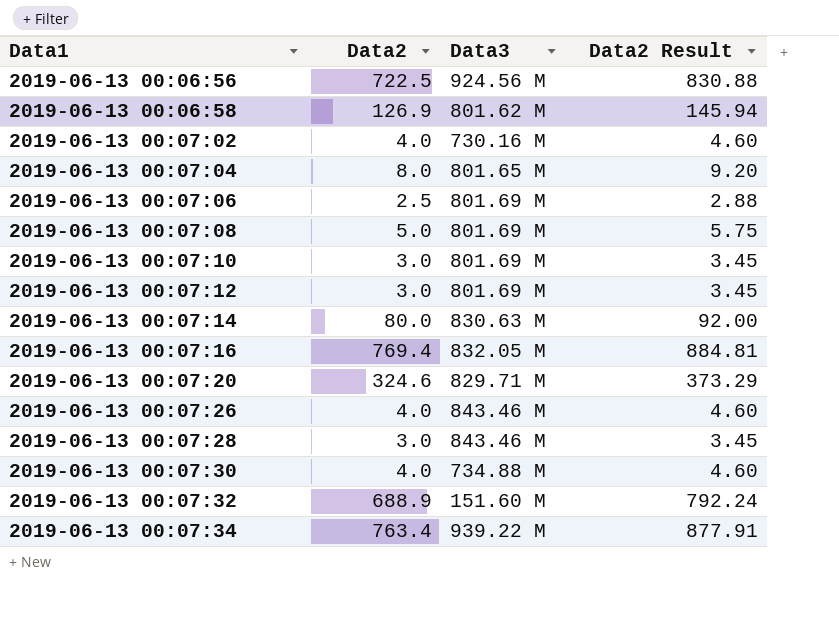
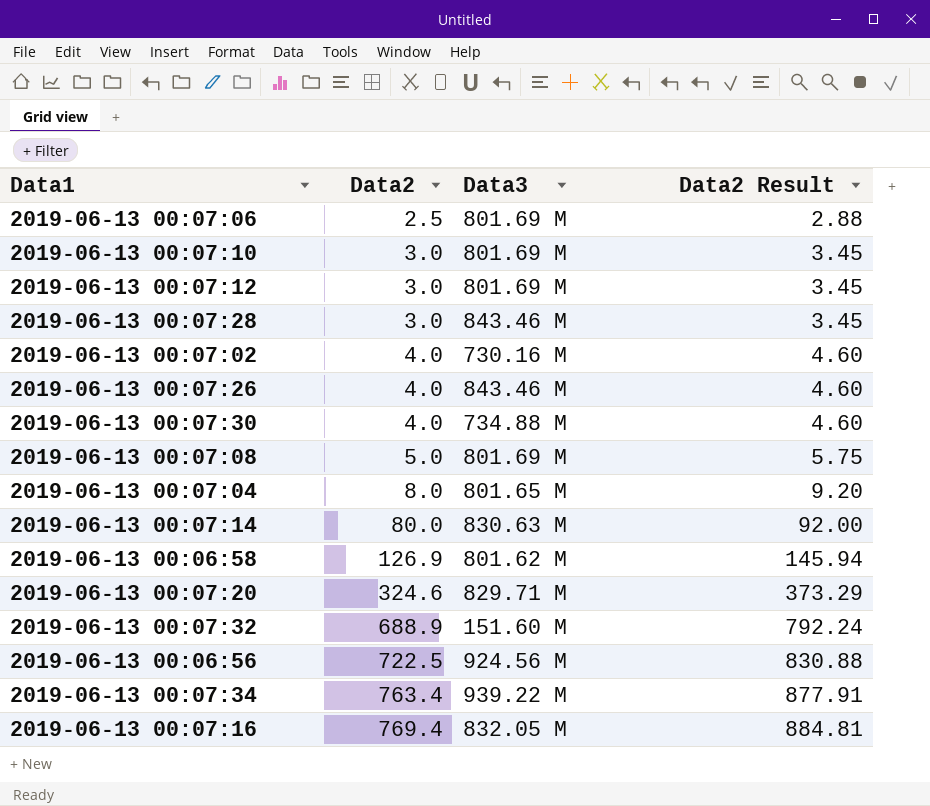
row order: Data1 ascending -> Data2 ascending

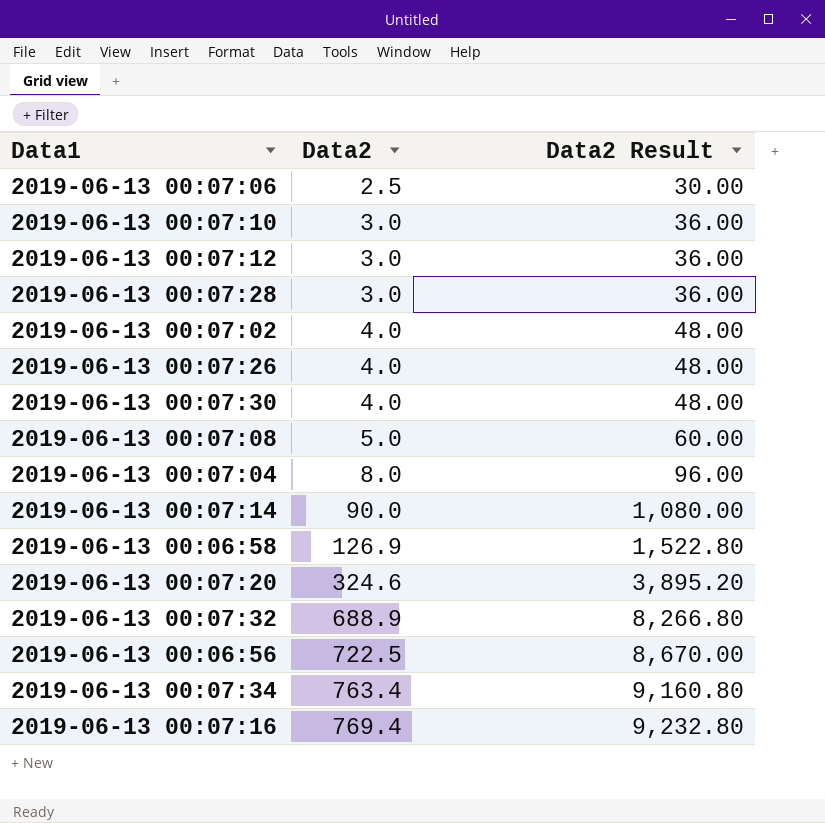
column Data3 | position: 3 -> none
column Data2 Result | formula: [Data2] * 1.15 -> [Data2] * 12
2019-06-13 00:07:14 | Data2: 80.0 -> 90.0

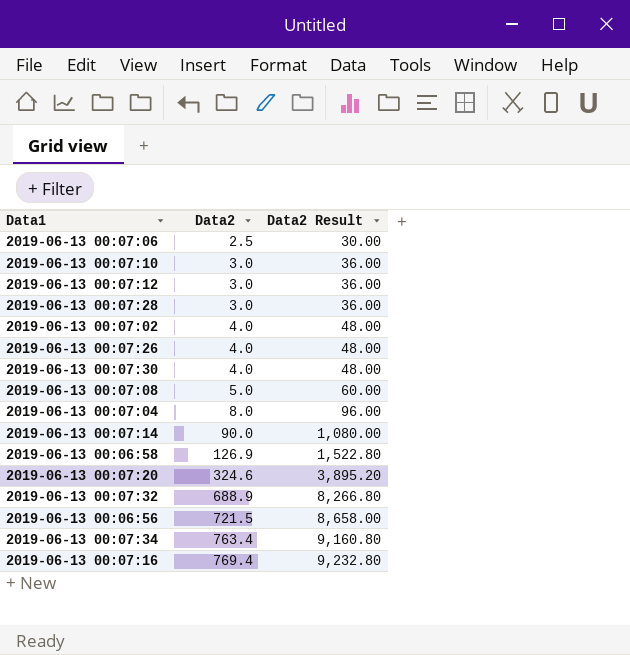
2019-06-13 00:06:56 | Data2: 722.5 -> 721.5
2019-06-13 00:06:56 | Data2 Result: 8,670.00 -> 8,658.00

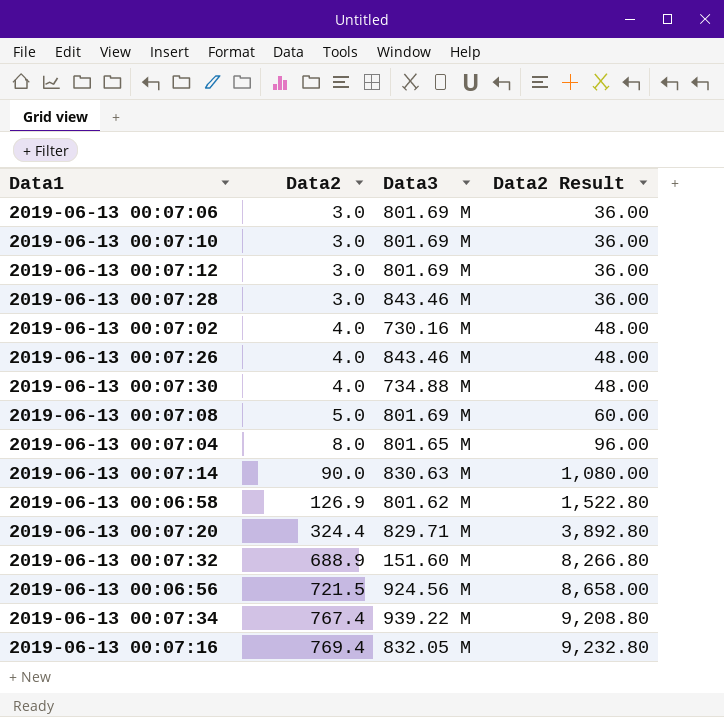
column Data3 | position: none -> 3
2019-06-13 00:07:06 | Data2: 2.5 -> 3.0
2019-06-13 00:07:06 | Data2 Result: 30.00 -> 36.00
2019-06-13 00:07:20 | Data2: 324.6 -> 324.4
2019-06-13 00:07:20 | Data2 Result: 3,895.20 -> 3,892.80
2019-06-13 00:07:34 | Data2: 763.4 -> 767.4
2019-06-13 00:07:34 | Data2 Result: 9,160.80 -> 9,208.80

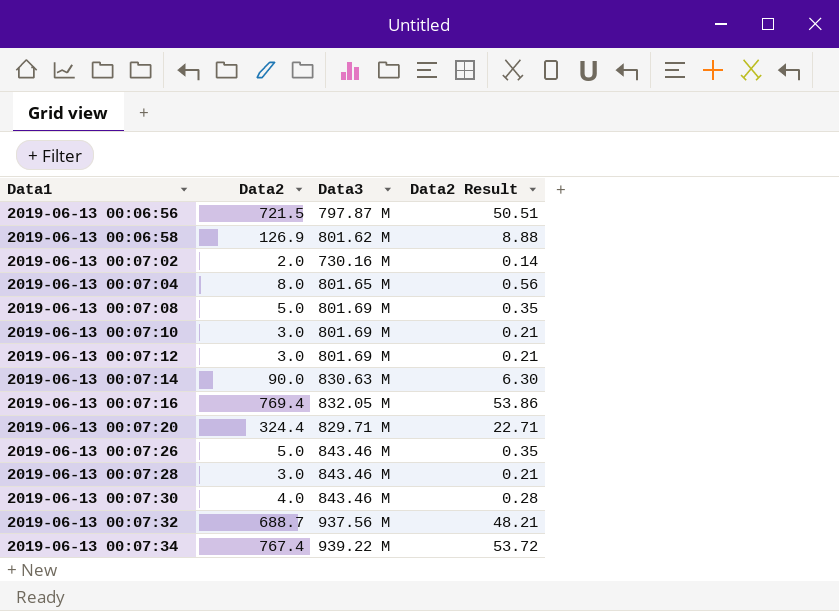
row order: Data2 ascending -> Data1 ascending
column Data2 Result | formula: [Data2] * 12 -> [Data2] * 0.07
row 2019-06-13 00:07:06: 3.0 | 801.69 M | 36.00 -> none
2019-06-13 00:06:56 | Data3: 924.56 M -> 797.87 M
2019-06-13 00:07:02 | Data2: 4.0 -> 2.0
2019-06-13 00:07:26 | Data2: 4.0 -> 5.0
2019-06-13 00:07:30 | Data3: 734.88 M -> 843.46 M
2019-06-13 00:07:32 | Data2: 688.9 -> 688.7
2019-06-13 00:07:32 | Data3: 151.60 M -> 937.56 M

